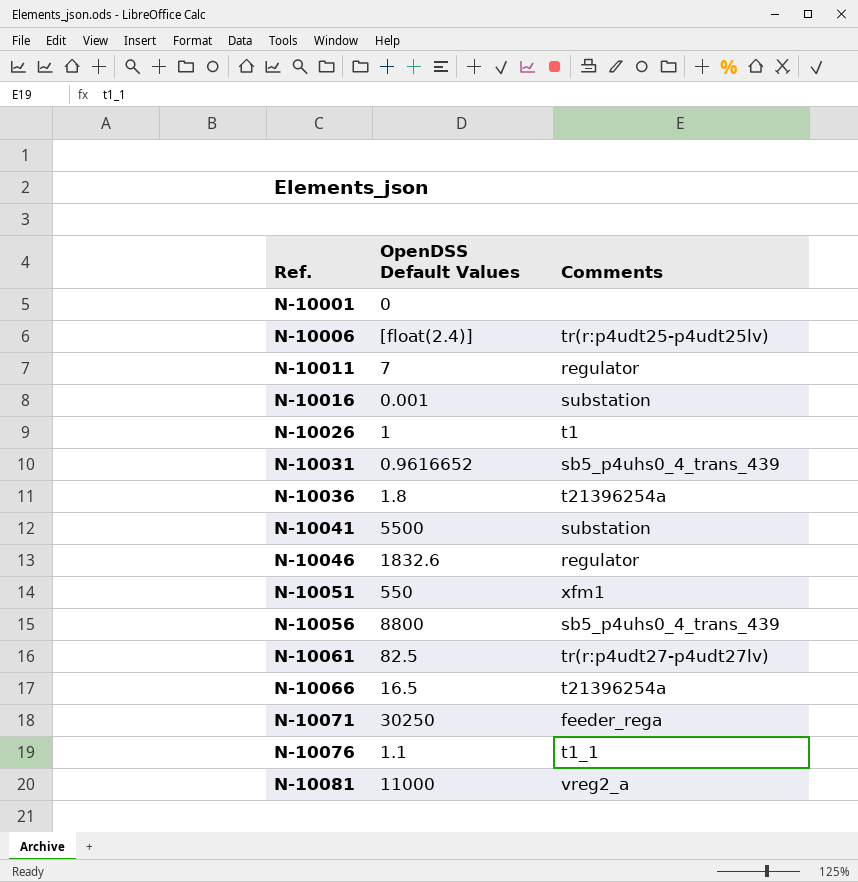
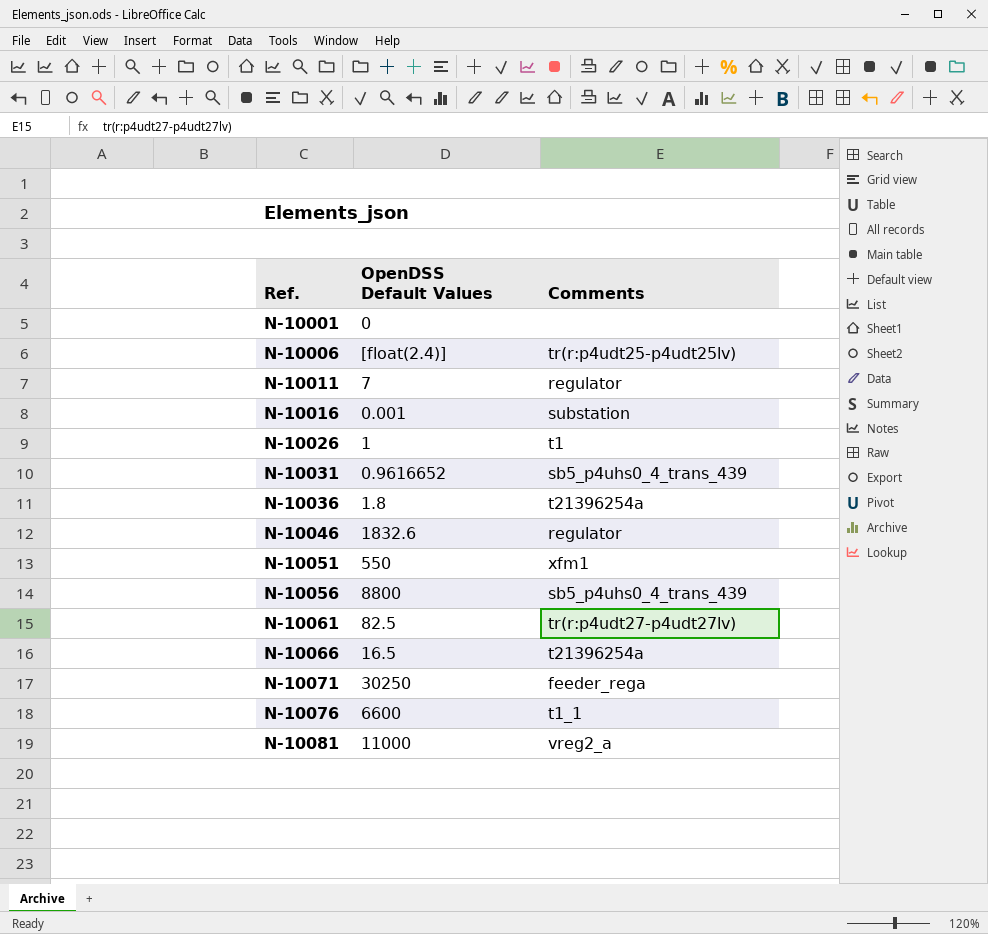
row N-10041: 5500 | substation -> none
N-10076 | OpenDSS Default Values: 1.1 -> 6600

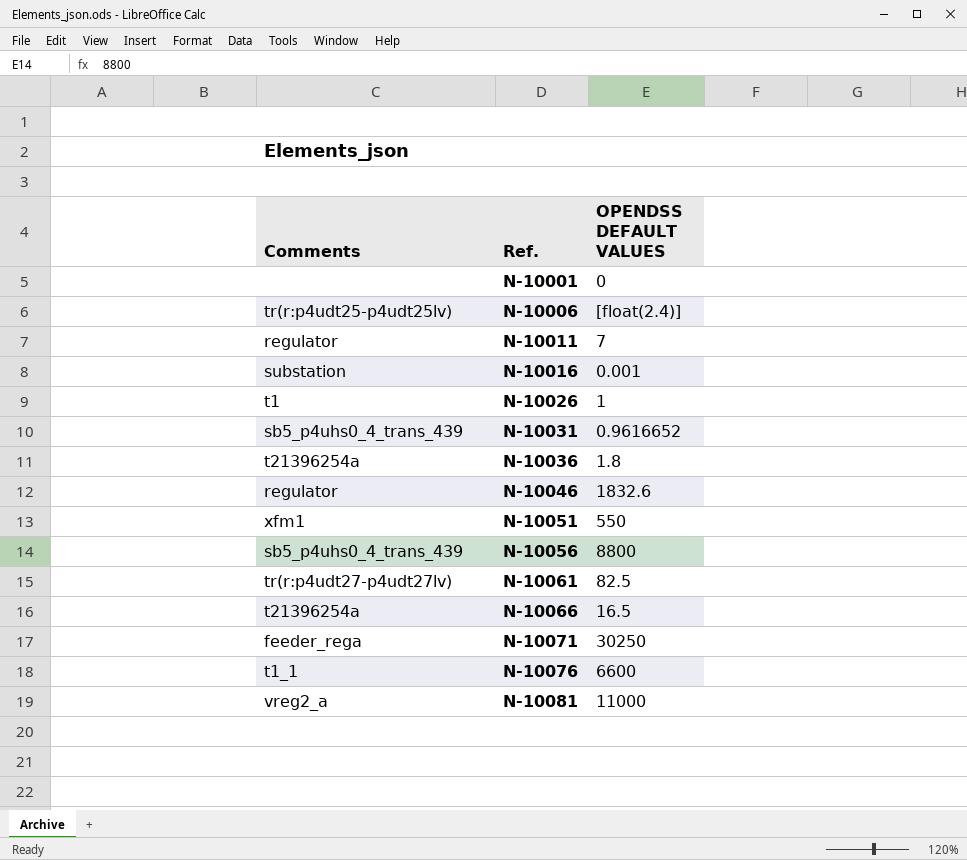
column Comments | position: 3 -> 1
column name: OpenDSS Default Values -> OPENDSS DEFAULT VALUES

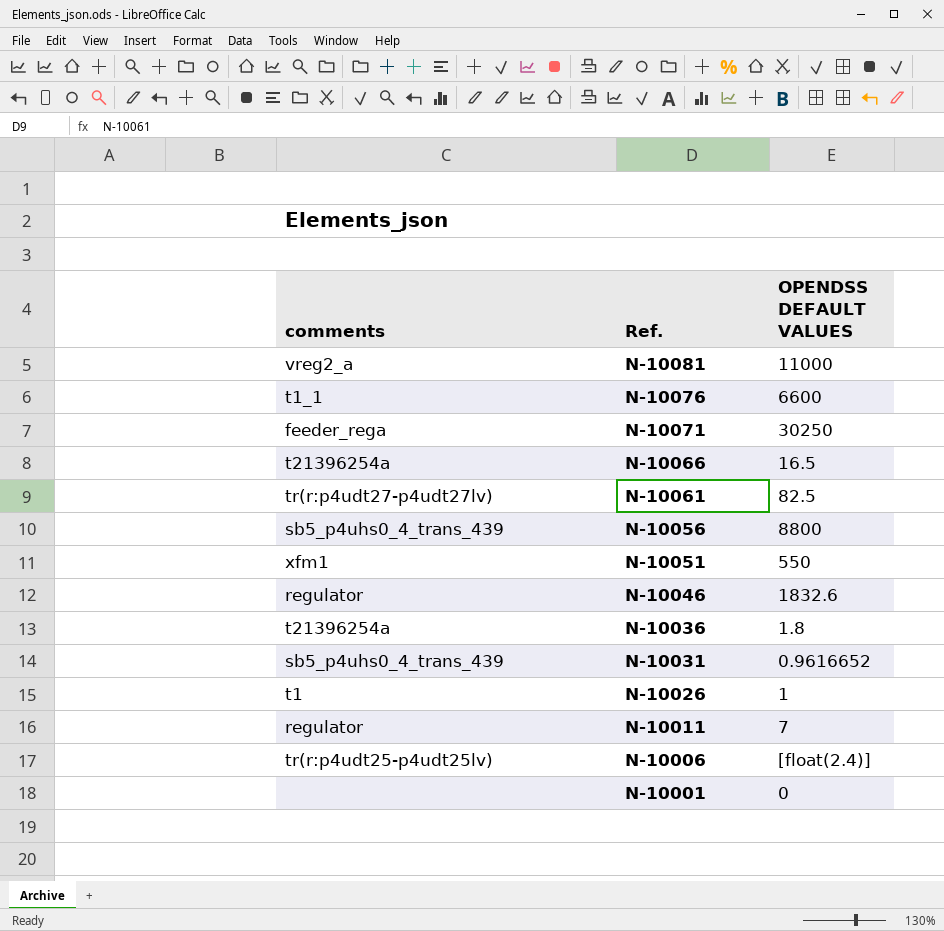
row order: Ref. ascending -> Ref. descending
column name: Comments -> comments
row N-10016: substation | 0.001 -> none

